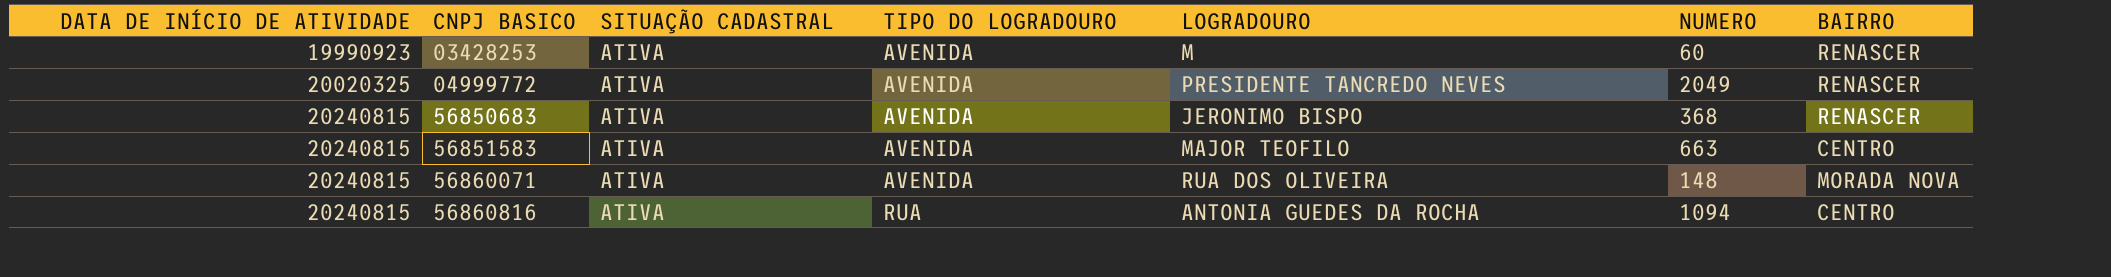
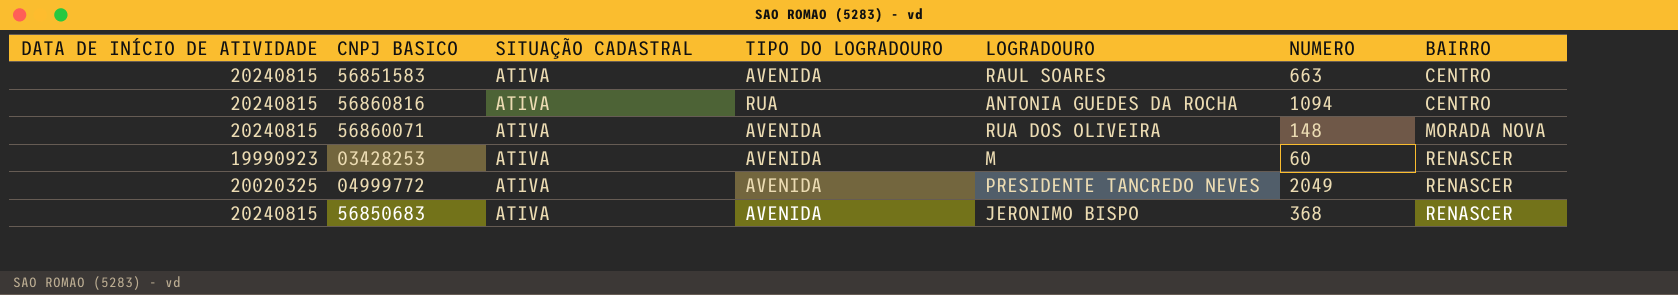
row order: DATA DE INÍCIO DE ATIVIDADE ascending -> BAIRRO ascending
56851583 | LOGRADOURO: MAJOR TEOFILO -> RAUL SOARES

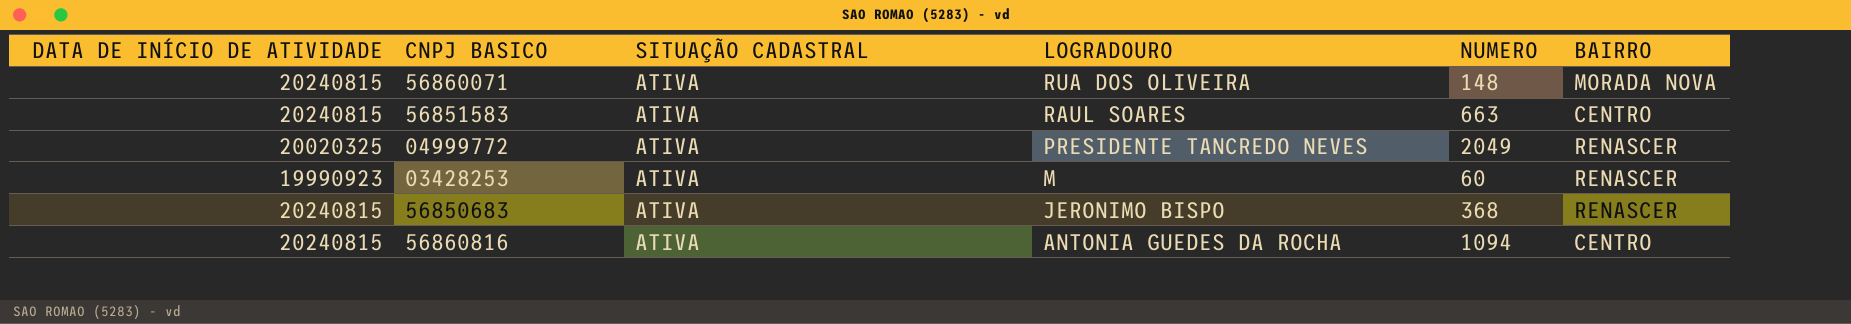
row order: BAIRRO ascending -> LOGRADOURO descending
column TIPO DO LOGRADOURO | position: 4 -> none

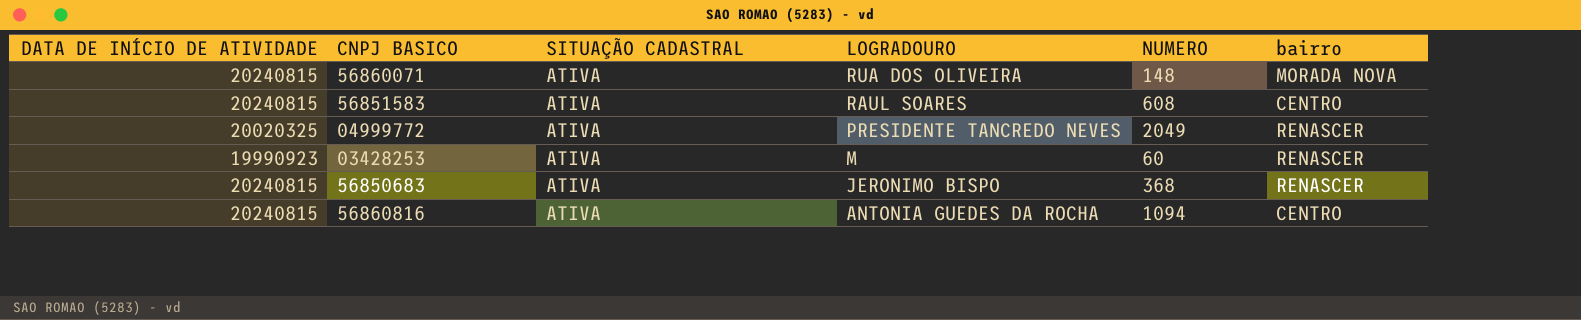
column name: BAIRRO -> bairro
56851583 | NUMERO: 663 -> 608

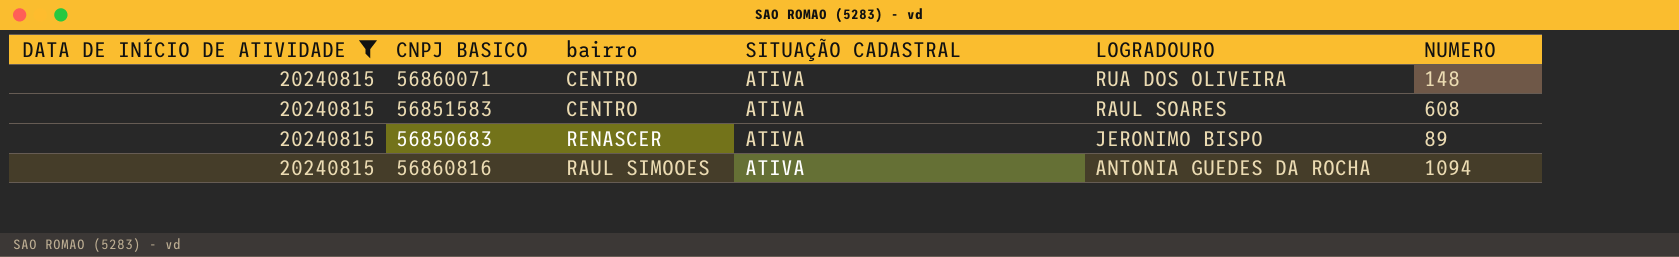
filter: none -> DATA DE INÍCIO DE ATIVIDADE = 20240815
column bairro | position: 6 -> 3
56860071 | bairro: MORADA NOVA -> CENTRO
56850683 | NUMERO: 368 -> 89
56860816 | bairro: CENTRO -> RAUL SIMOOES

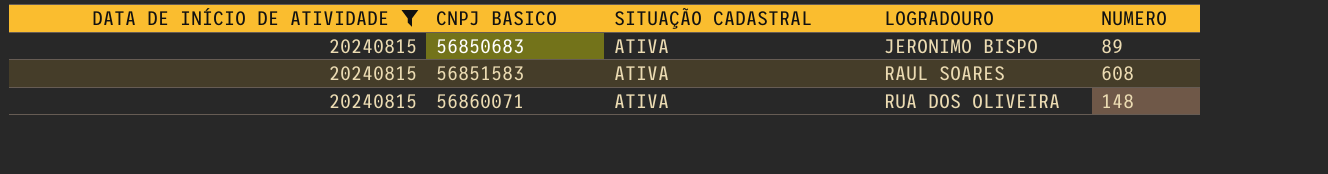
row order: LOGRADOURO descending -> CNPJ BASICO ascending
column bairro | position: 3 -> none
row 56860816: 20240815 | RAUL SIMOOES | ATIVA | ANTONIA GUEDES DA ROCHA | 1094 -> none

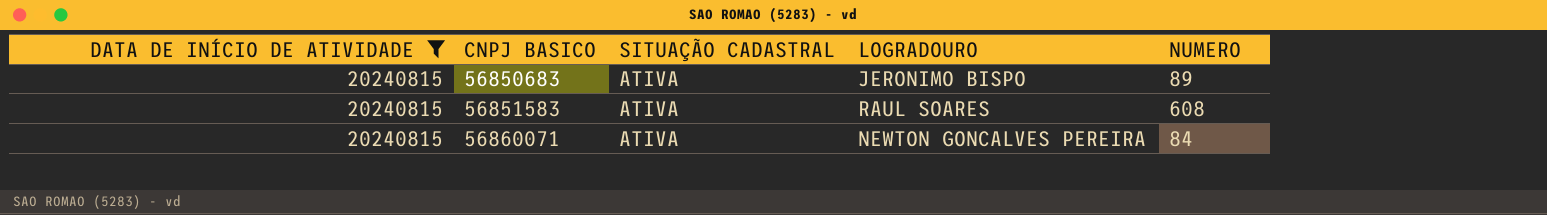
56860071 | LOGRADOURO: RUA DOS OLIVEIRA -> NEWTON GONCALVES PEREIRA
56860071 | NUMERO: 148 -> 84

